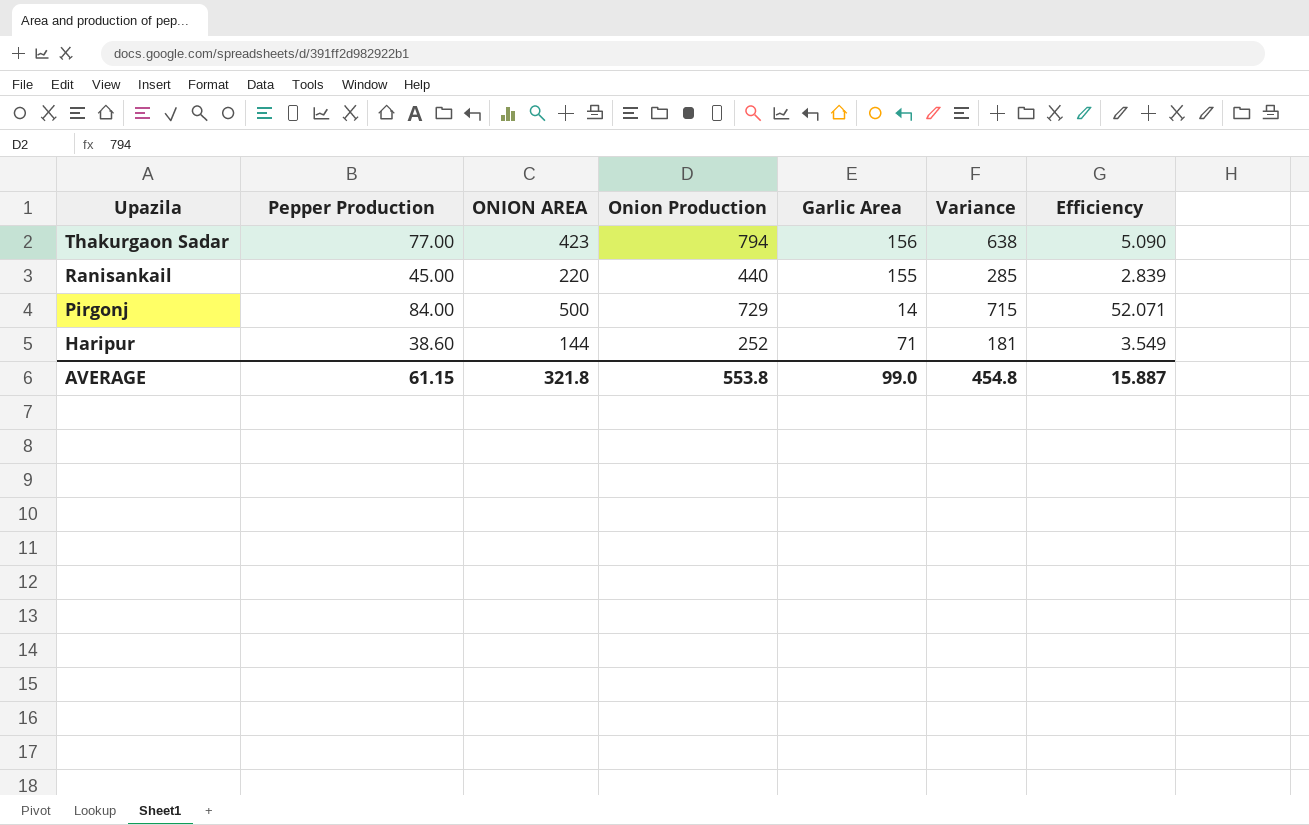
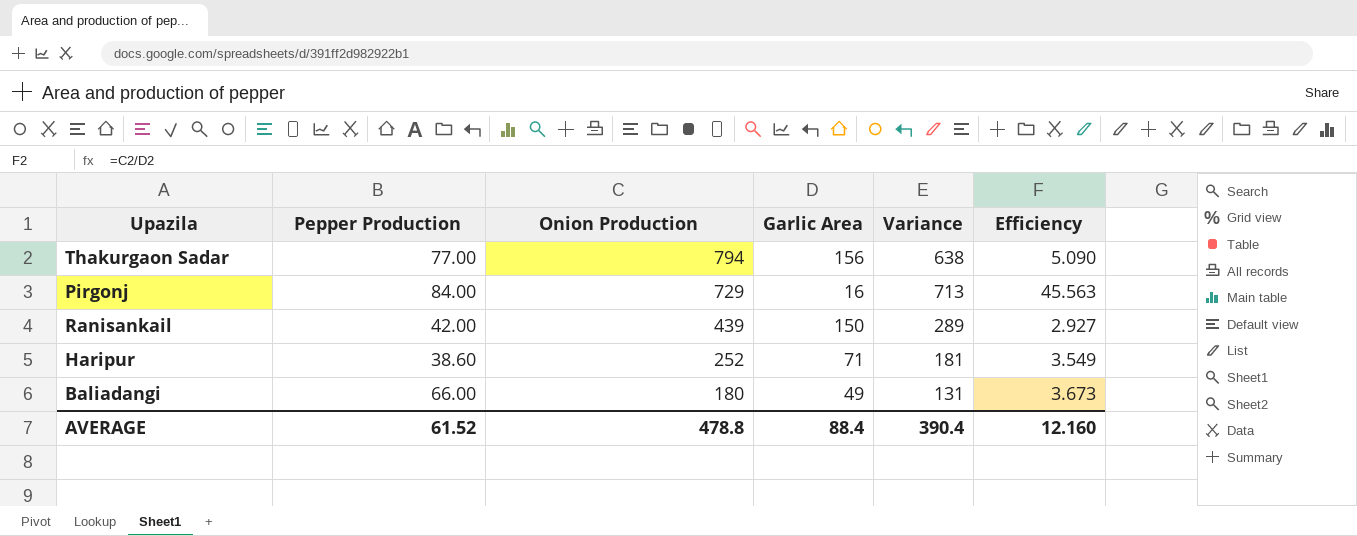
row order: Upazila descending -> Onion Production descending
column ONION AREA | position: 3 -> none
Pirgonj | Garlic Area: 14 -> 16
Pirgonj | Variance: 715 -> 713
Pirgonj | Efficiency: 52.071 -> 45.563
Ranisankail | Pepper Production: 45.00 -> 42.00
Ranisankail | Onion Production: 440 -> 439
Ranisankail | Garlic Area: 155 -> 150
Ranisankail | Variance: 285 -> 289
Ranisankail | Efficiency: 2.839 -> 2.927
row Baliadangi: none -> 66.00 | 180 | 49 | 131 | 3.673
AVERAGE | Pepper Production: 61.15 -> 61.52
AVERAGE | Onion Production: 553.8 -> 478.8
AVERAGE | Garlic Area: 99.0 -> 88.4
AVERAGE | Variance: 454.8 -> 390.4
AVERAGE | Efficiency: 15.887 -> 12.160

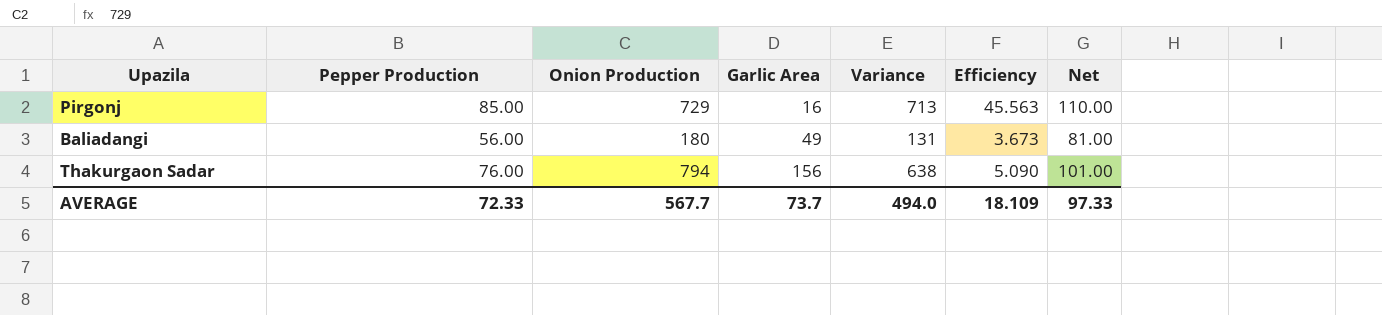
row order: Onion Production descending -> Garlic Area ascending
column Net | formula: none -> [Pepper Production] + 25
row Ranisankail: 42.00 | 439 | 150 | 289 | 2.927 -> none
row Haripur: 38.60 | 252 | 71 | 181 | 3.549 -> none
Pirgonj | Pepper Production: 84.00 -> 85.00
Baliadangi | Pepper Production: 66.00 -> 56.00
Thakurgaon Sadar | Pepper Production: 77.00 -> 76.00
AVERAGE | Pepper Production: 61.52 -> 72.33
AVERAGE | Onion Production: 478.8 -> 567.7
AVERAGE | Garlic Area: 88.4 -> 73.7
AVERAGE | Variance: 390.4 -> 494.0
AVERAGE | Efficiency: 12.160 -> 18.109

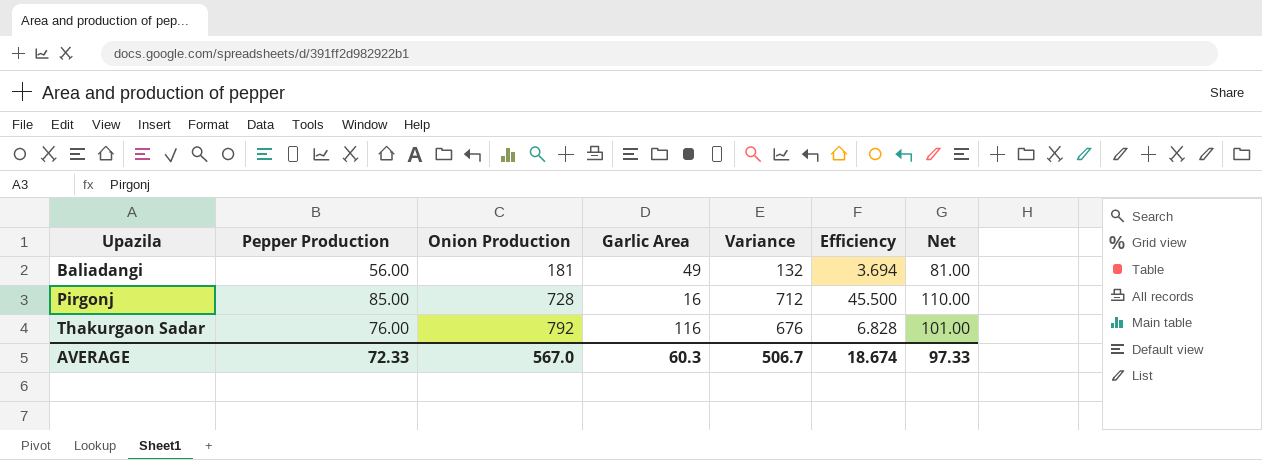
row order: Garlic Area ascending -> Upazila ascending
Baliadangi | Onion Production: 180 -> 181
Baliadangi | Variance: 131 -> 132
Baliadangi | Efficiency: 3.673 -> 3.694
Pirgonj | Onion Production: 729 -> 728
Pirgonj | Variance: 713 -> 712
Pirgonj | Efficiency: 45.563 -> 45.500
Thakurgaon Sadar | Onion Production: 794 -> 792
Thakurgaon Sadar | Garlic Area: 156 -> 116
Thakurgaon Sadar | Variance: 638 -> 676
Thakurgaon Sadar | Efficiency: 5.090 -> 6.828
AVERAGE | Onion Production: 567.7 -> 567.0
AVERAGE | Garlic Area: 73.7 -> 60.3
AVERAGE | Variance: 494.0 -> 506.7
AVERAGE | Efficiency: 18.109 -> 18.674

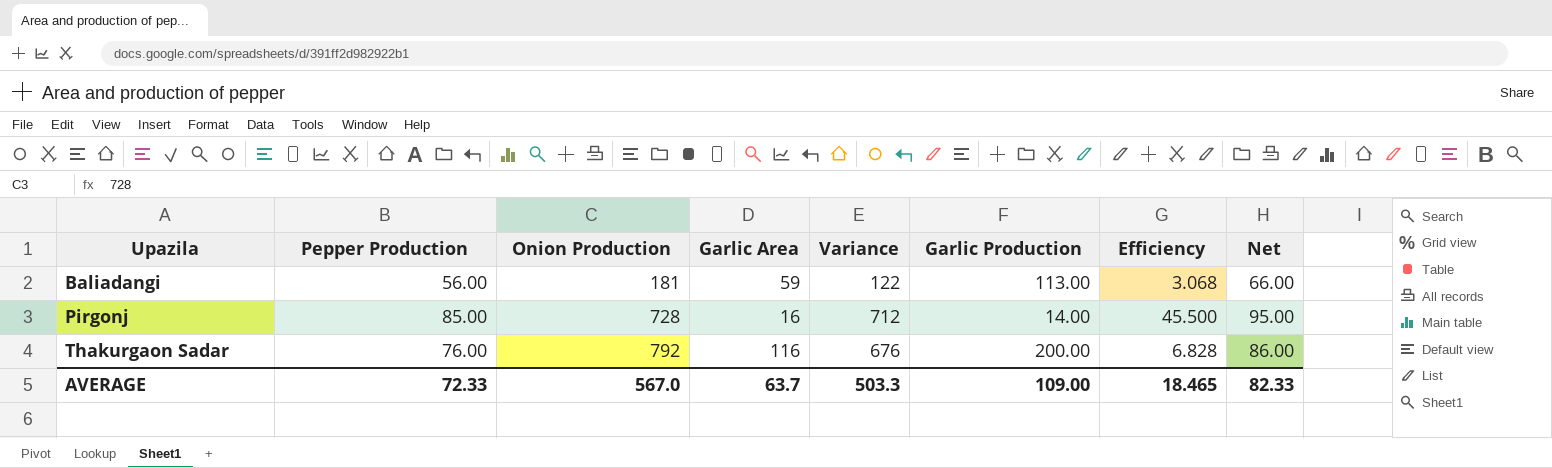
column Garlic Production | position: none -> 6
column Net | formula: [Pepper Production] + 25 -> [Pepper Production] + 10
Baliadangi | Garlic Area: 49 -> 59
Baliadangi | Variance: 132 -> 122
Baliadangi | Efficiency: 3.694 -> 3.068
AVERAGE | Garlic Area: 60.3 -> 63.7
AVERAGE | Variance: 506.7 -> 503.3
AVERAGE | Efficiency: 18.674 -> 18.465
AVERAGE | Net: 97.33 -> 82.33

